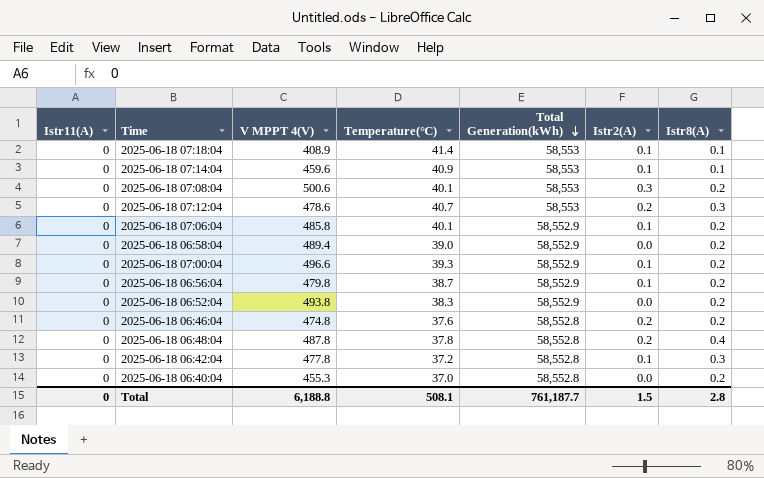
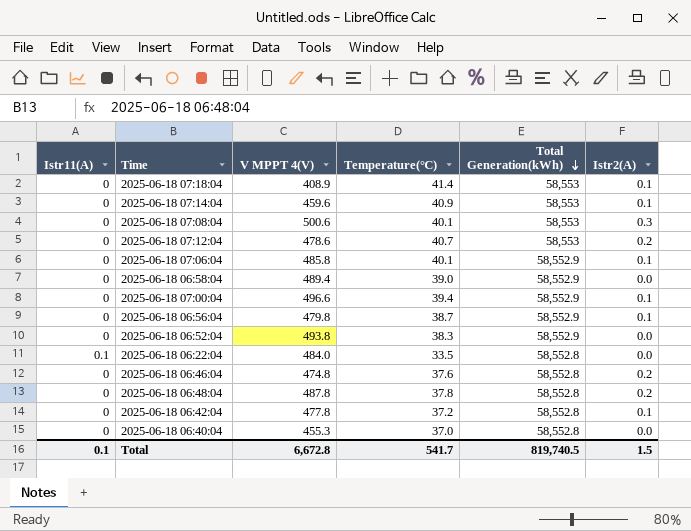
column Istr8(A) | position: 7 -> none
2025-06-18 07:00:04 | Temperature(℃): 39.3 -> 39.4
row 2025-06-18 06:22:04: none -> 0.1 | 484.0 | 33.5 | 58,552.8 | 0.0
Total | Istr11(A): 0 -> 0.1
Total | V MPPT 4(V): 6,188.8 -> 6,672.8
Total | Temperature(℃): 508.1 -> 541.7
Total | Total Generation(kWh): 761,187.7 -> 819,740.5

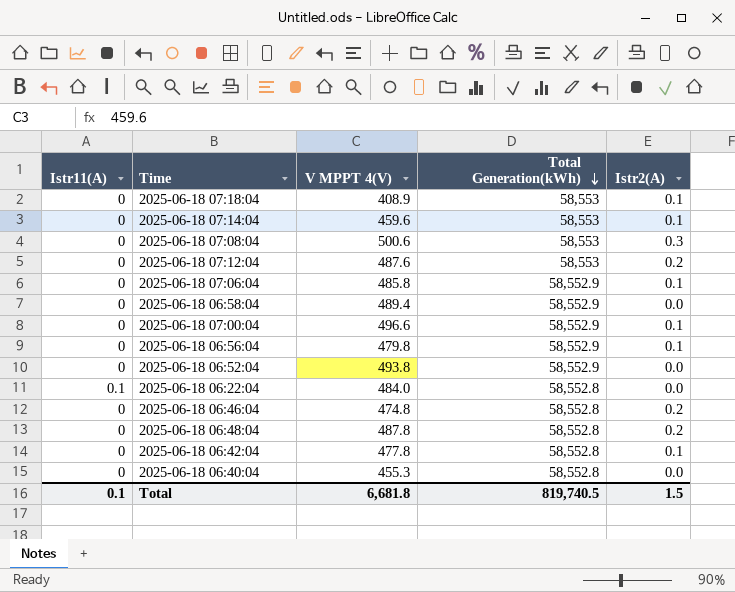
column Temperature(℃) | position: 4 -> none
2025-06-18 07:12:04 | V MPPT 4(V): 478.6 -> 487.6
Total | V MPPT 4(V): 6,672.8 -> 6,681.8

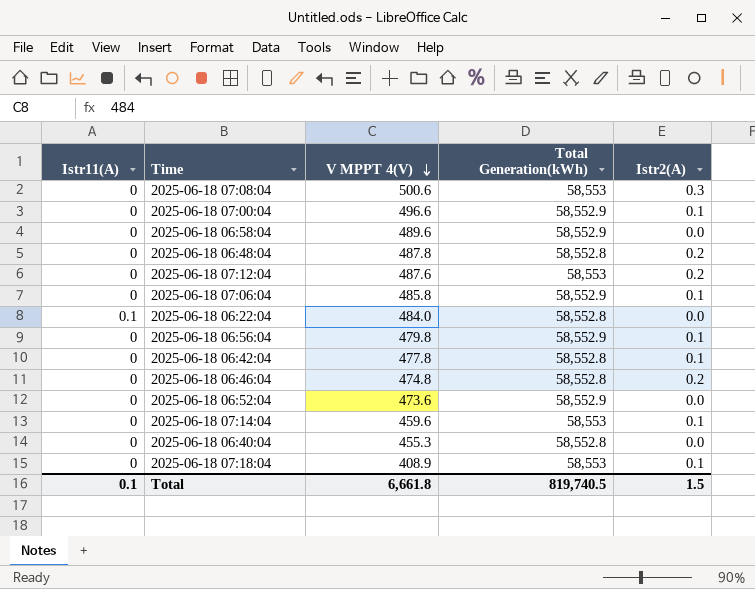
row order: Total Generation(kWh) descending -> V MPPT 4(V) descending
2025-06-18 06:58:04 | V MPPT 4(V): 489.4 -> 489.6
2025-06-18 06:52:04 | V MPPT 4(V): 493.8 -> 473.6
Total | V MPPT 4(V): 6,681.8 -> 6,661.8

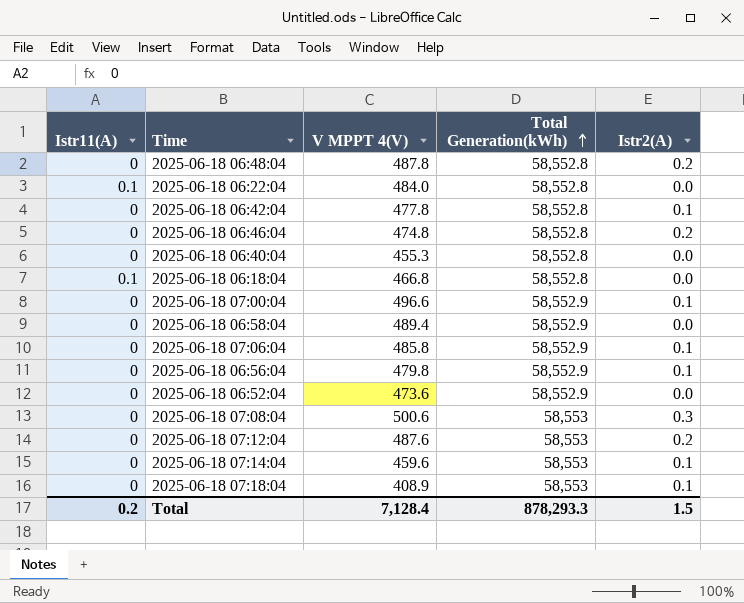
row order: V MPPT 4(V) descending -> Total Generation(kWh) ascending
row 2025-06-18 06:18:04: none -> 0.1 | 466.8 | 58,552.8 | 0.0
2025-06-18 06:58:04 | V MPPT 4(V): 489.6 -> 489.4
Total | Istr11(A): 0.1 -> 0.2
Total | V MPPT 4(V): 6,661.8 -> 7,128.4
Total | Total Generation(kWh): 819,740.5 -> 878,293.3

